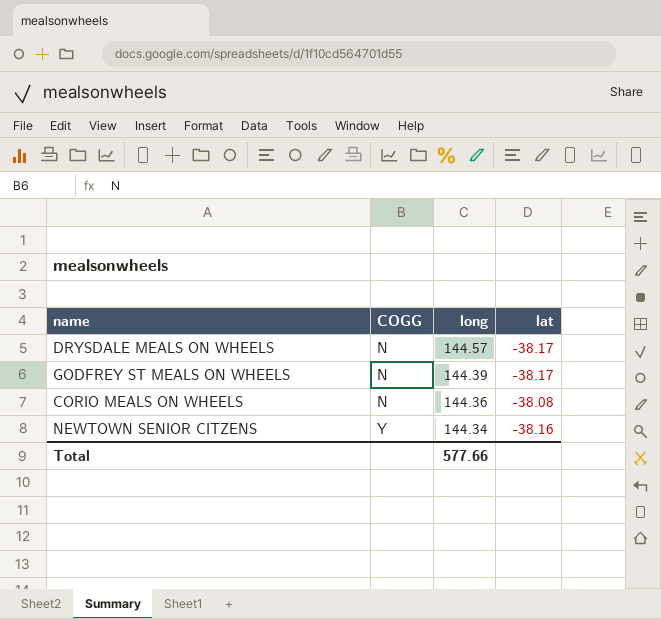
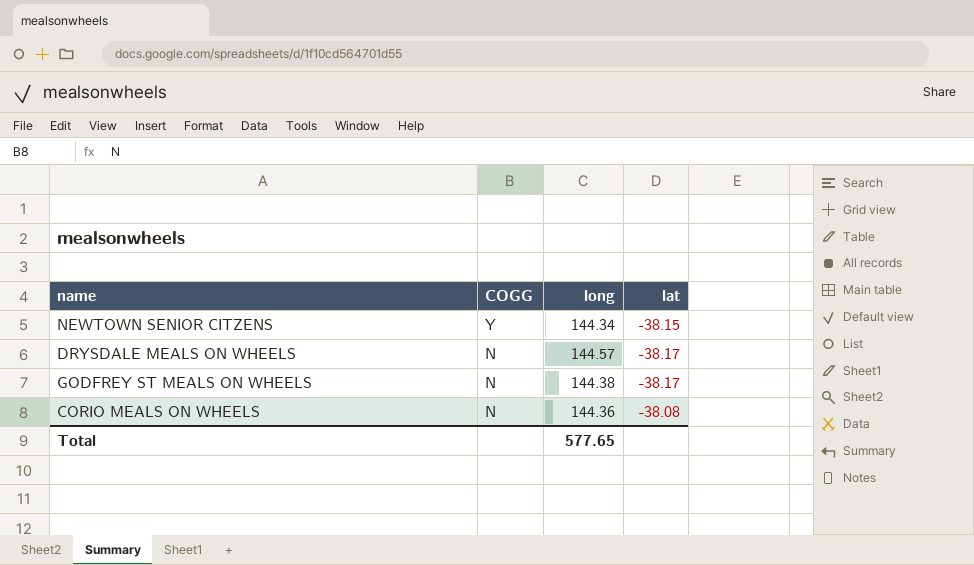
row order: COGG ascending -> COGG descending
NEWTOWN SENIOR CITZENS | lat: -38.16 -> -38.15
GODFREY ST MEALS ON WHEELS | long: 144.39 -> 144.38
Total | long: 577.66 -> 577.65

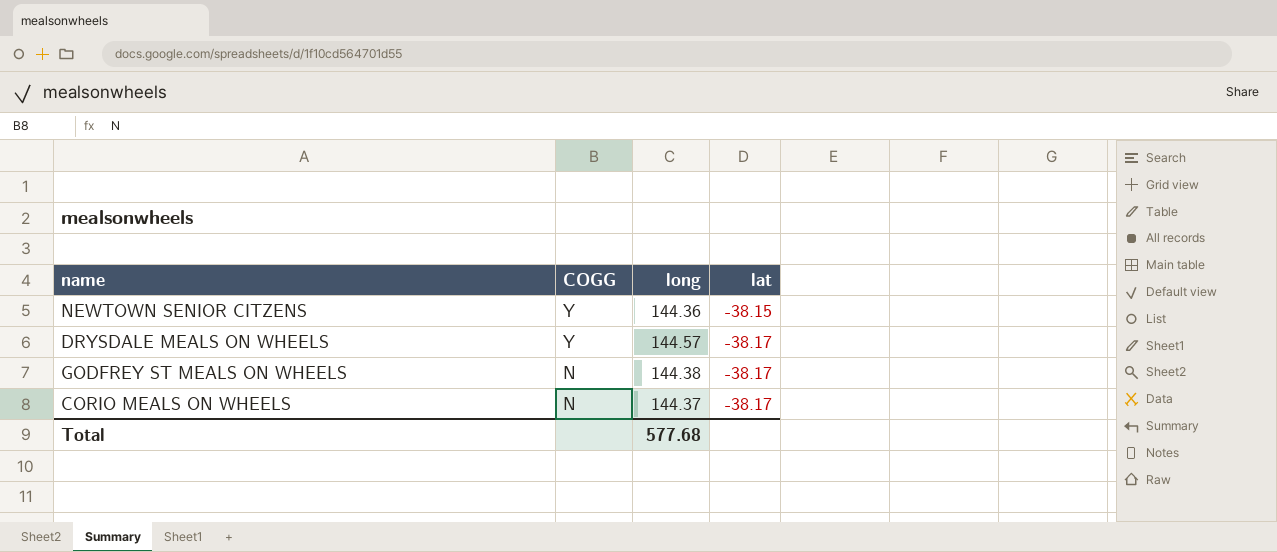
NEWTOWN SENIOR CITZENS | long: 144.34 -> 144.36
DRYSDALE MEALS ON WHEELS | COGG: N -> Y
CORIO MEALS ON WHEELS | long: 144.36 -> 144.37
CORIO MEALS ON WHEELS | lat: -38.08 -> -38.17
Total | long: 577.65 -> 577.68

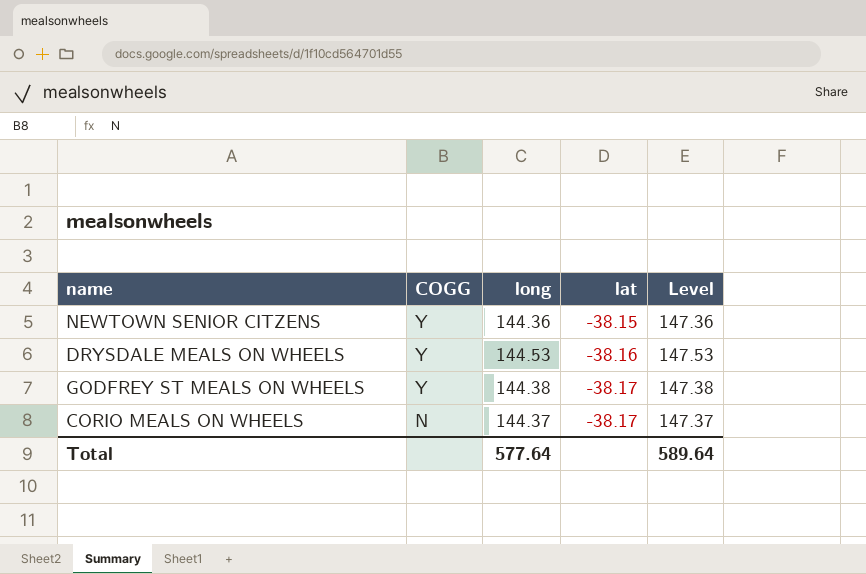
column Level | formula: none -> [long] + 3
DRYSDALE MEALS ON WHEELS | long: 144.57 -> 144.53
DRYSDALE MEALS ON WHEELS | lat: -38.17 -> -38.16
GODFREY ST MEALS ON WHEELS | COGG: N -> Y
Total | long: 577.68 -> 577.64

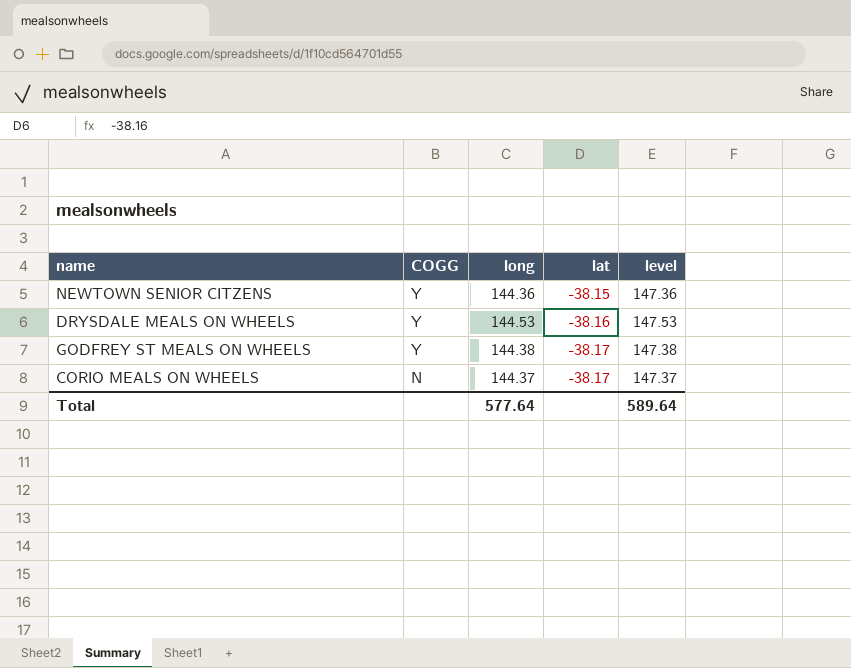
column name: Level -> level

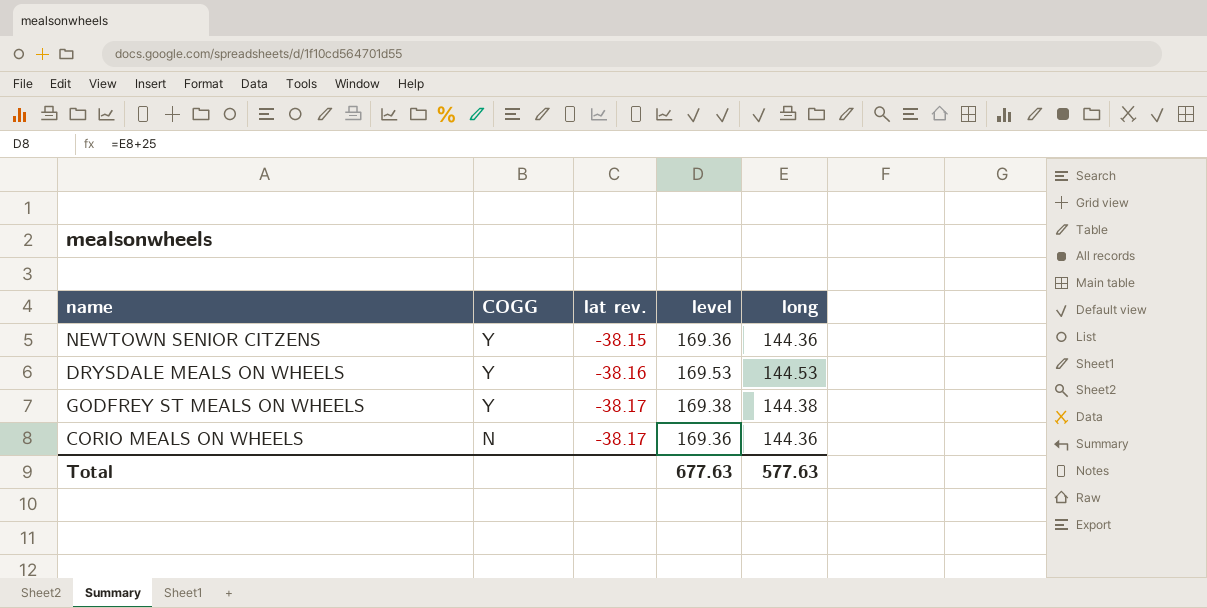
column name: lat -> lat rev.
column level | formula: [long] + 3 -> [long] + 25
column long | position: 3 -> 5
CORIO MEALS ON WHEELS | long: 144.37 -> 144.36
Total | level: 589.64 -> 677.63
Total | long: 577.64 -> 577.63

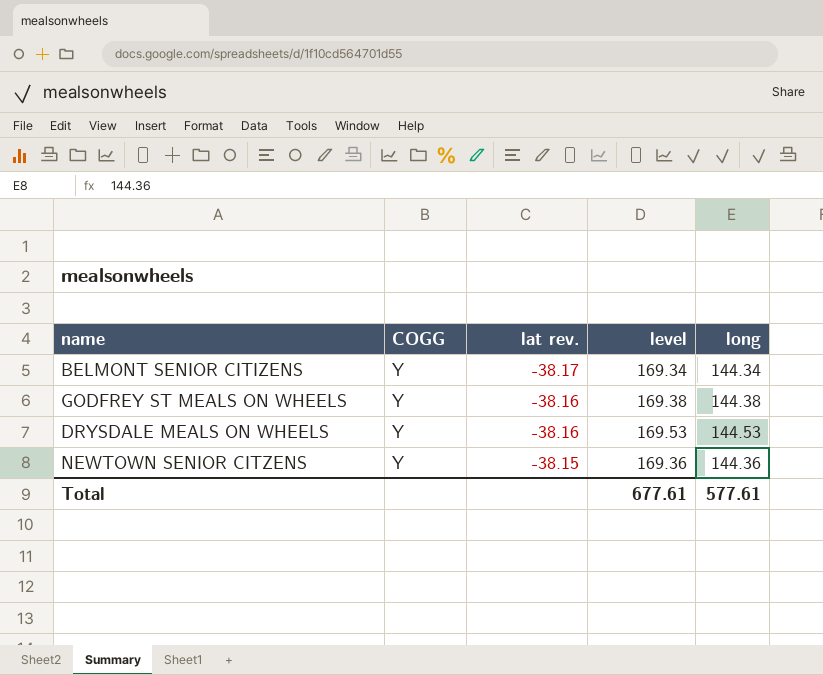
row order: COGG descending -> lat rev. ascending
row CORIO MEALS ON WHEELS: N | -38.17 | 169.36 | 144.36 -> none
row BELMONT SENIOR CITIZENS: none -> Y | -38.17 | 169.34 | 144.34
GODFREY ST MEALS ON WHEELS | lat rev.: -38.17 -> -38.16
Total | level: 677.63 -> 677.61
Total | long: 577.63 -> 577.61

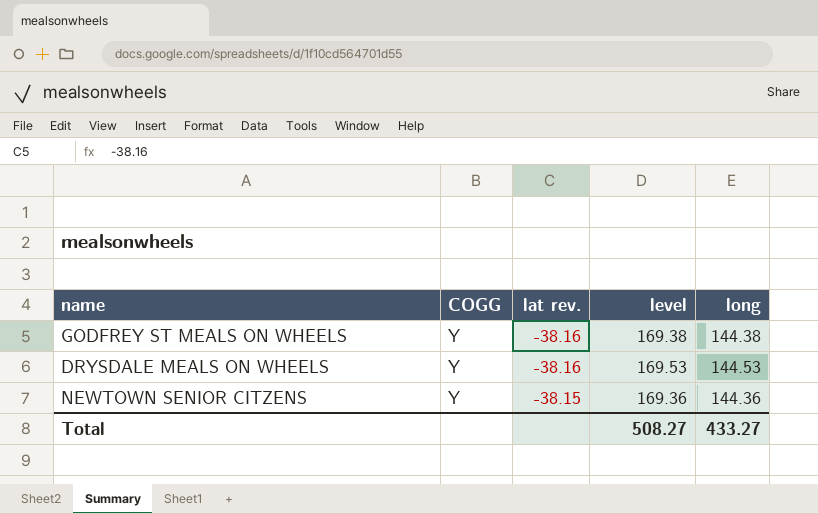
row BELMONT SENIOR CITIZENS: Y | -38.17 | 169.34 | 144.34 -> none
Total | level: 677.61 -> 508.27
Total | long: 577.61 -> 433.27

